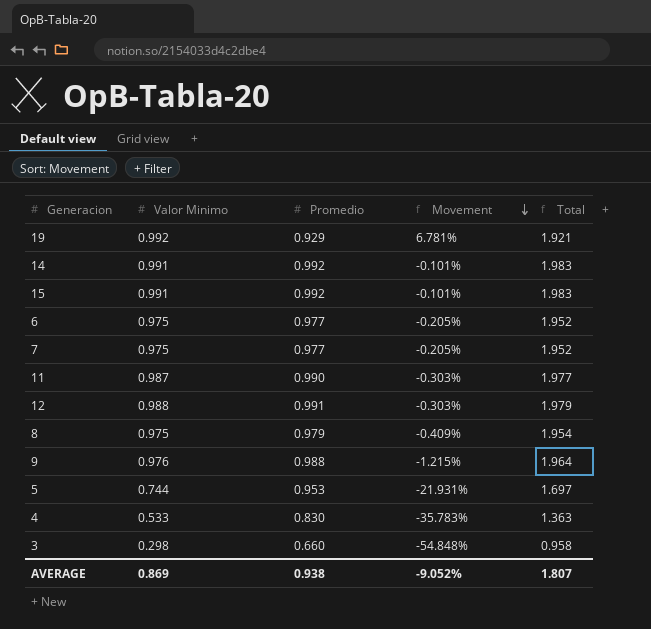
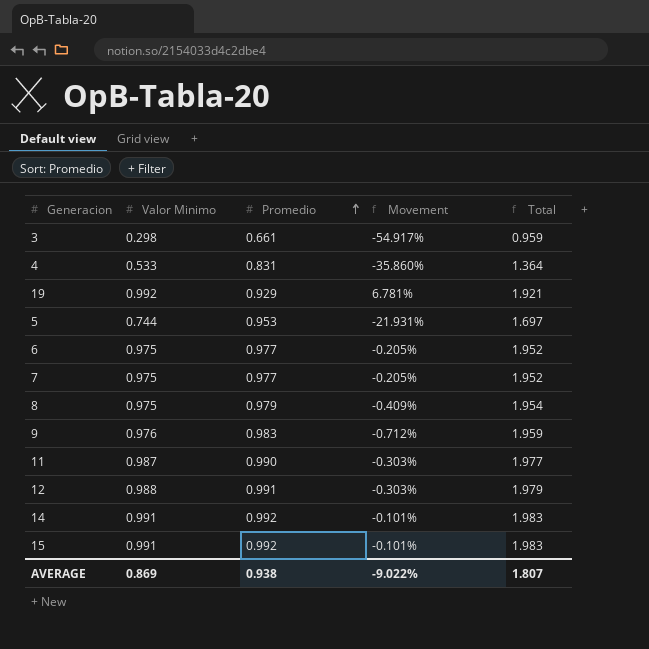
row order: Movement descending -> Promedio ascending
3 | Promedio: 0.660 -> 0.661
3 | Movement: -54.848% -> -54.917%
3 | Total: 0.958 -> 0.959
4 | Promedio: 0.830 -> 0.831
4 | Movement: -35.783% -> -35.860%
4 | Total: 1.363 -> 1.364
9 | Promedio: 0.988 -> 0.983
9 | Movement: -1.215% -> -0.712%
9 | Total: 1.964 -> 1.959
AVERAGE | Movement: -9.052% -> -9.022%

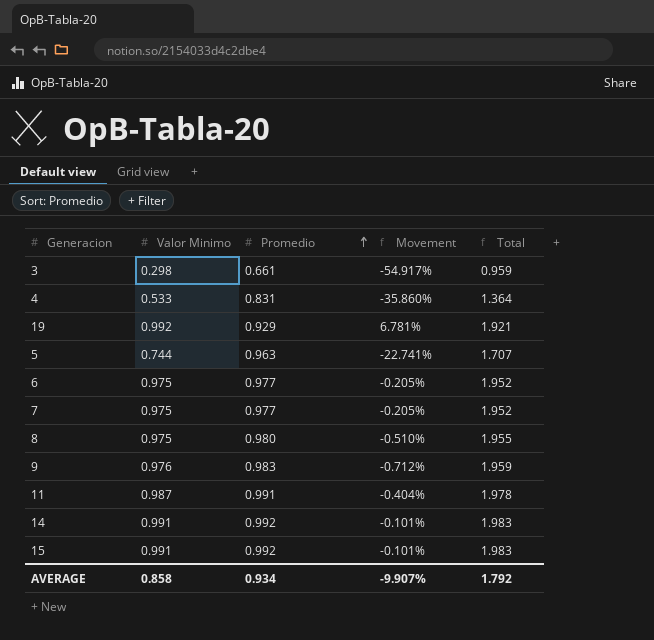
row 12: 0.988 | 0.991 | -0.303% | 1.979 -> none
5 | Promedio: 0.953 -> 0.963
5 | Movement: -21.931% -> -22.741%
5 | Total: 1.697 -> 1.707
8 | Promedio: 0.979 -> 0.980
8 | Movement: -0.409% -> -0.510%
8 | Total: 1.954 -> 1.955
11 | Promedio: 0.990 -> 0.991
11 | Movement: -0.303% -> -0.404%
11 | Total: 1.977 -> 1.978
AVERAGE | Valor Minimo: 0.869 -> 0.858
AVERAGE | Promedio: 0.938 -> 0.934
AVERAGE | Movement: -9.022% -> -9.907%
AVERAGE | Total: 1.807 -> 1.792

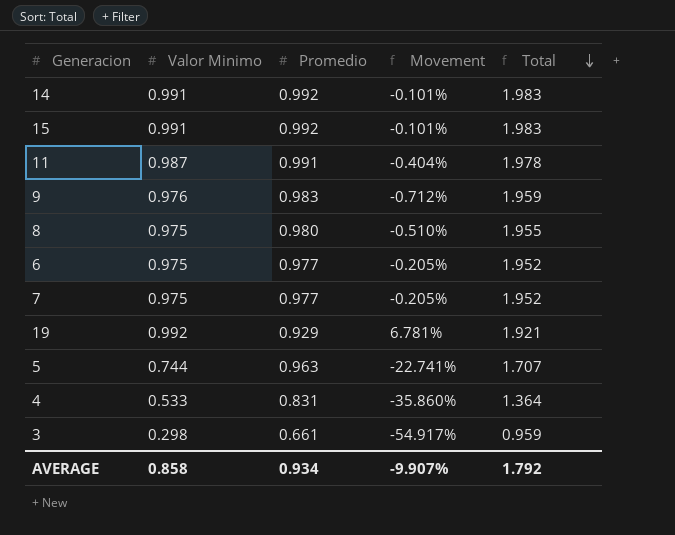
row order: Promedio ascending -> Total descending

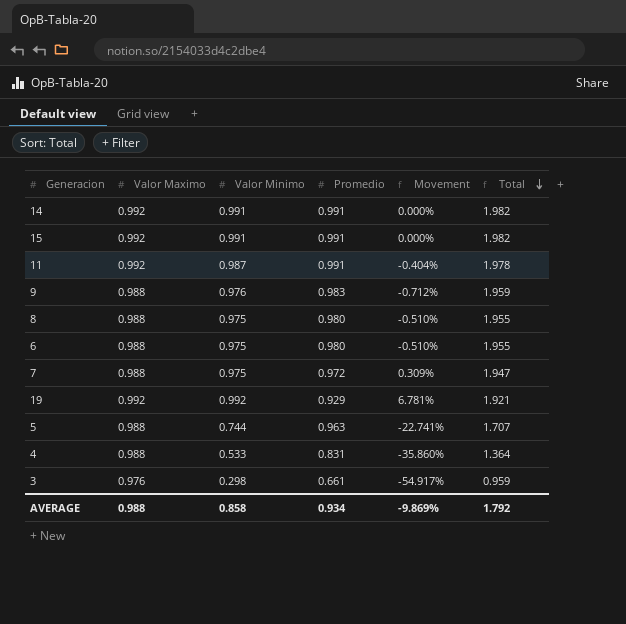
column Valor Maximo | position: none -> 2
14 | Promedio: 0.992 -> 0.991
14 | Movement: -0.101% -> 0.000%
14 | Total: 1.983 -> 1.982
15 | Promedio: 0.992 -> 0.991
15 | Movement: -0.101% -> 0.000%
15 | Total: 1.983 -> 1.982
6 | Promedio: 0.977 -> 0.980
6 | Movement: -0.205% -> -0.510%
6 | Total: 1.952 -> 1.955
7 | Promedio: 0.977 -> 0.972
7 | Movement: -0.205% -> 0.309%
7 | Total: 1.952 -> 1.947
AVERAGE | Movement: -9.907% -> -9.869%

